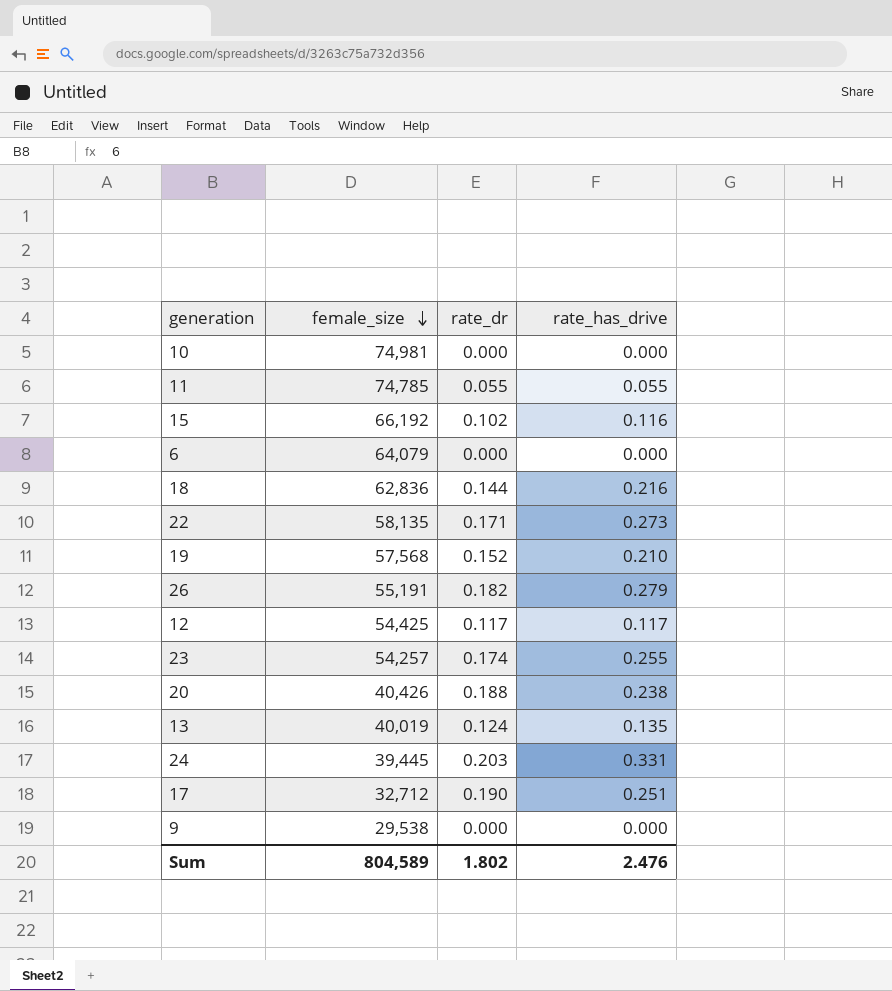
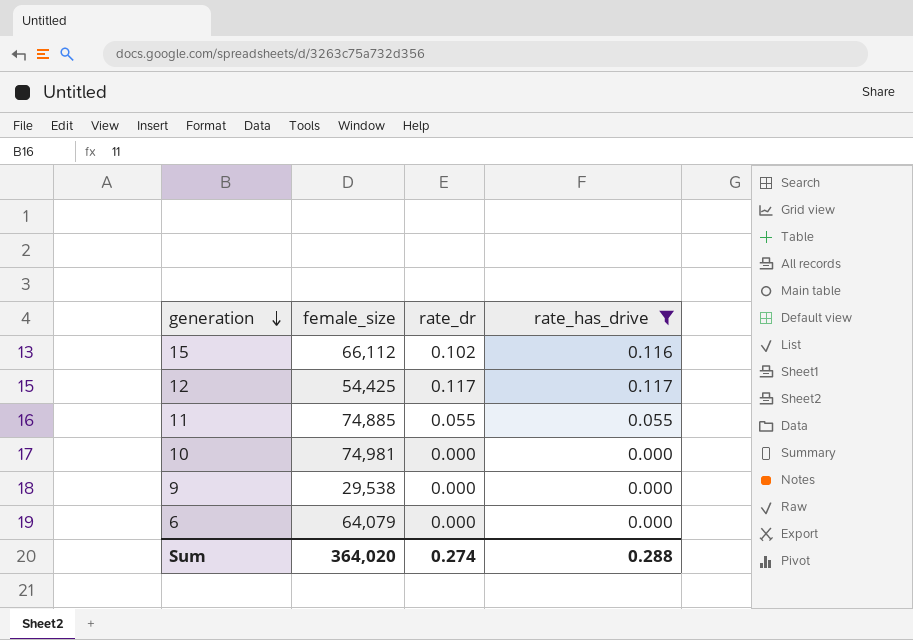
filter: none -> rate_has_drive <= 0.117
row order: female_size descending -> generation descending
15 | female_size: 66,192 -> 66,112
11 | female_size: 74,785 -> 74,885
Sum | female_size: 804,589 -> 364,020
Sum | rate_dr: 1.802 -> 0.274
Sum | rate_has_drive: 2.476 -> 0.288

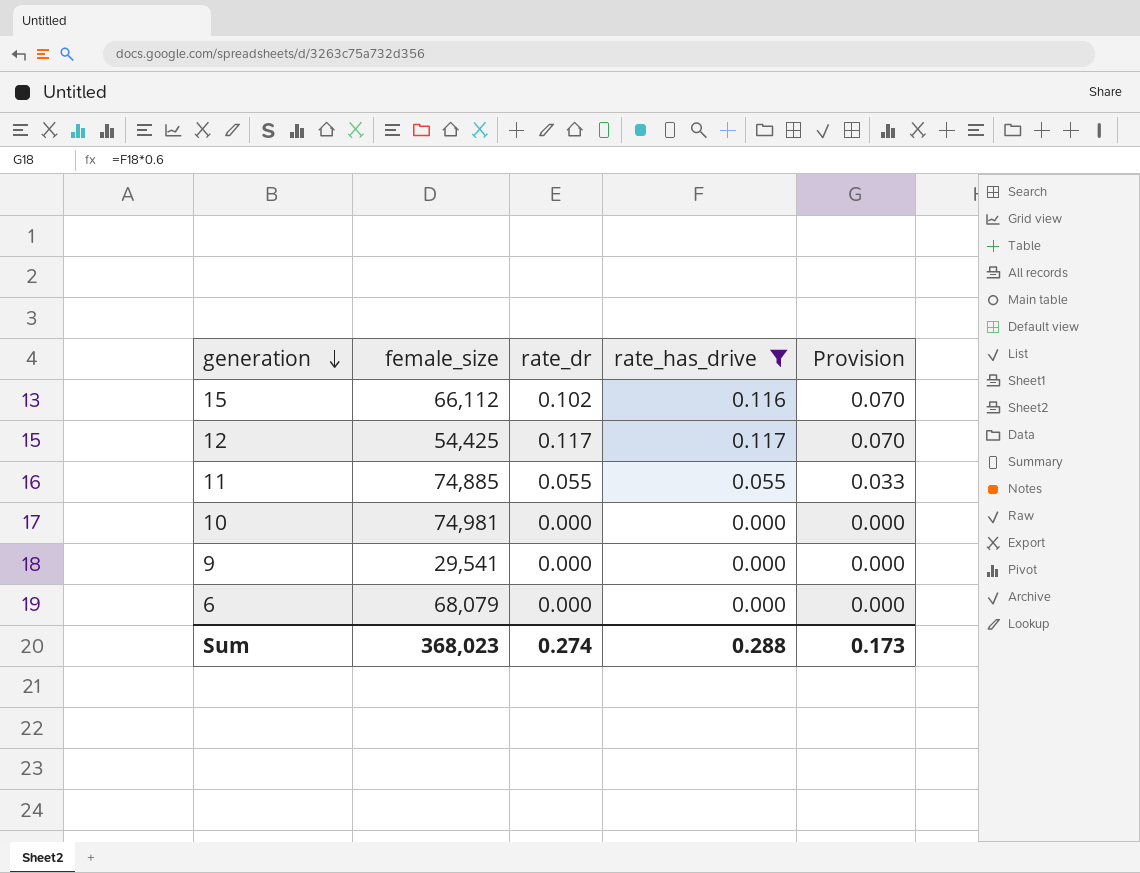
column Provision | formula: none -> [rate_has_drive] * 0.6
9 | female_size: 29,538 -> 29,541
6 | female_size: 64,079 -> 68,079
Sum | female_size: 364,020 -> 368,023

